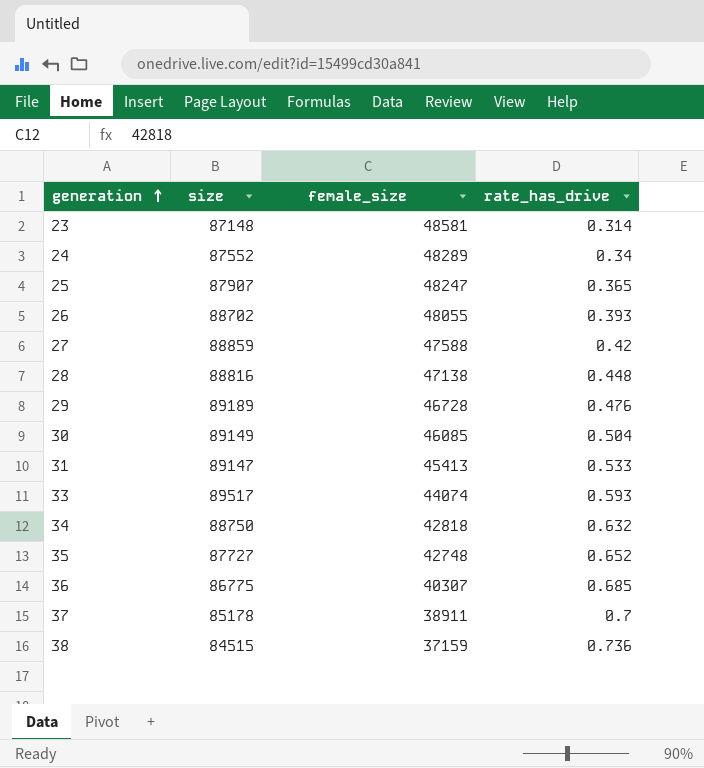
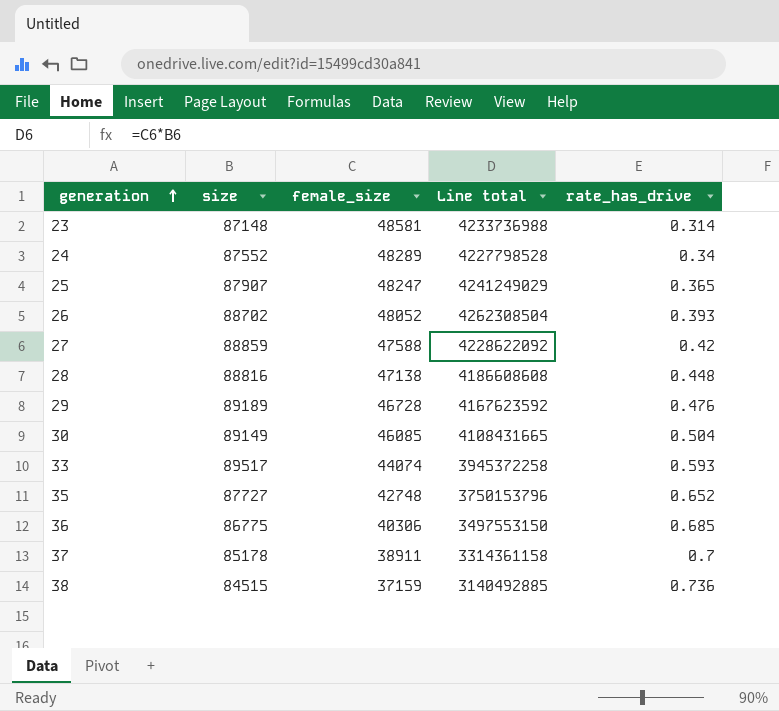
column Line total | formula: none -> [size] * [female_size]
row 31: 89147 | 45413 | 0.533 -> none
row 34: 88750 | 42818 | 0.632 -> none
26 | female_size: 48055 -> 48052
36 | female_size: 40307 -> 40306

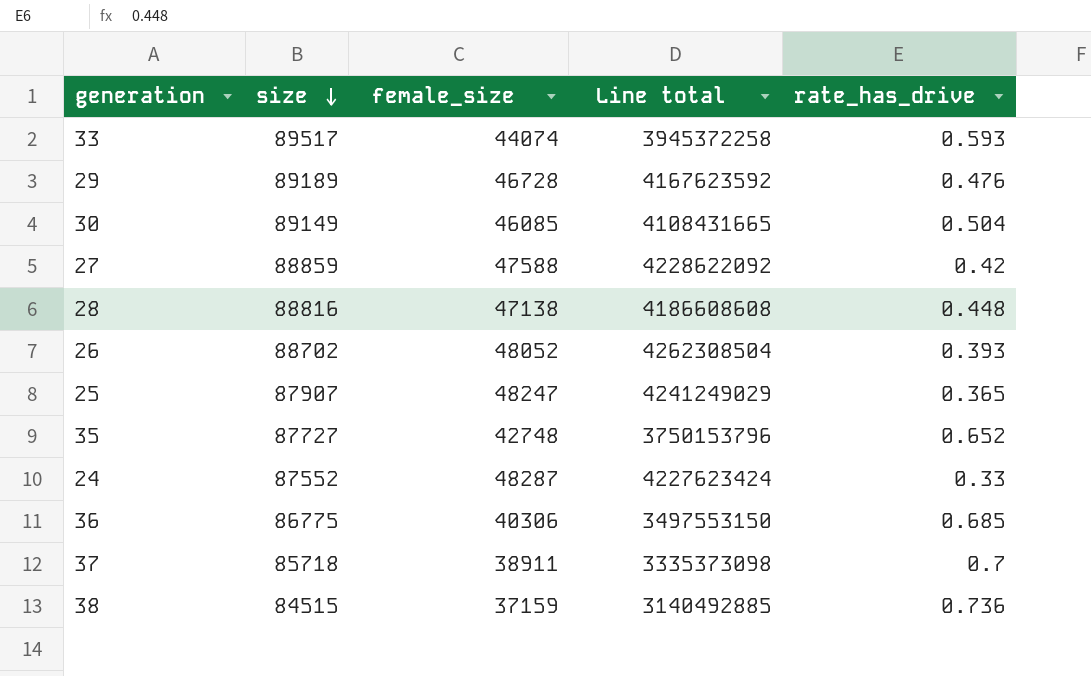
row order: generation ascending -> size descending
row 23: 87148 | 48581 | 4233736988 | 0.314 -> none
24 | female_size: 48289 -> 48287
24 | Line total: 4227798528 -> 4227623424
24 | rate_has_drive: 0.34 -> 0.33
37 | size: 85178 -> 85718
37 | Line total: 3314361158 -> 3335373098

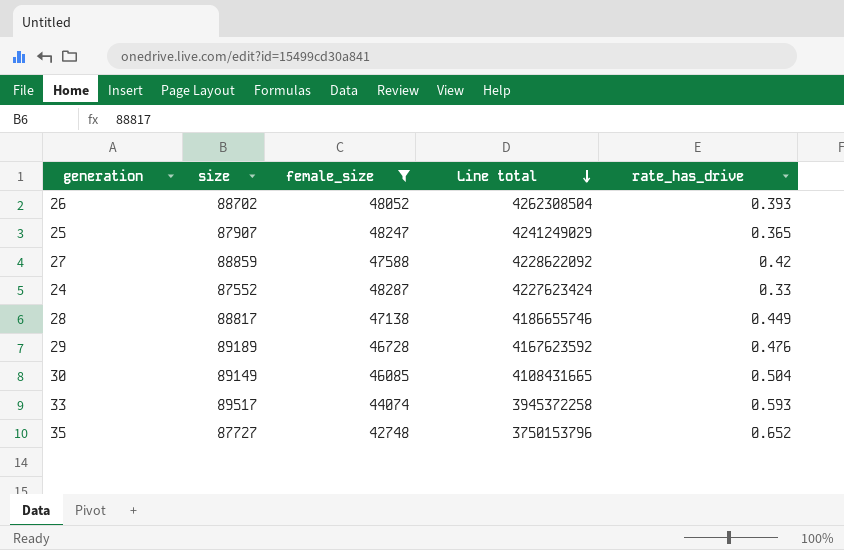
filter: none -> female_size >= 42748
row order: size descending -> Line total descending
28 | size: 88816 -> 88817
28 | Line total: 4186608608 -> 4186655746
28 | rate_has_drive: 0.448 -> 0.449

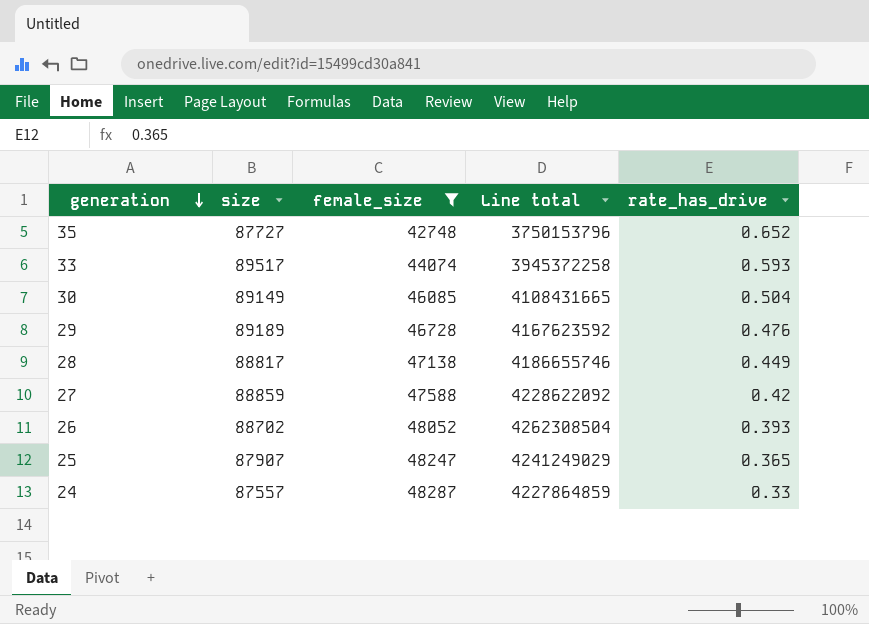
row order: Line total descending -> generation descending
24 | size: 87552 -> 87557
24 | Line total: 4227623424 -> 4227864859

